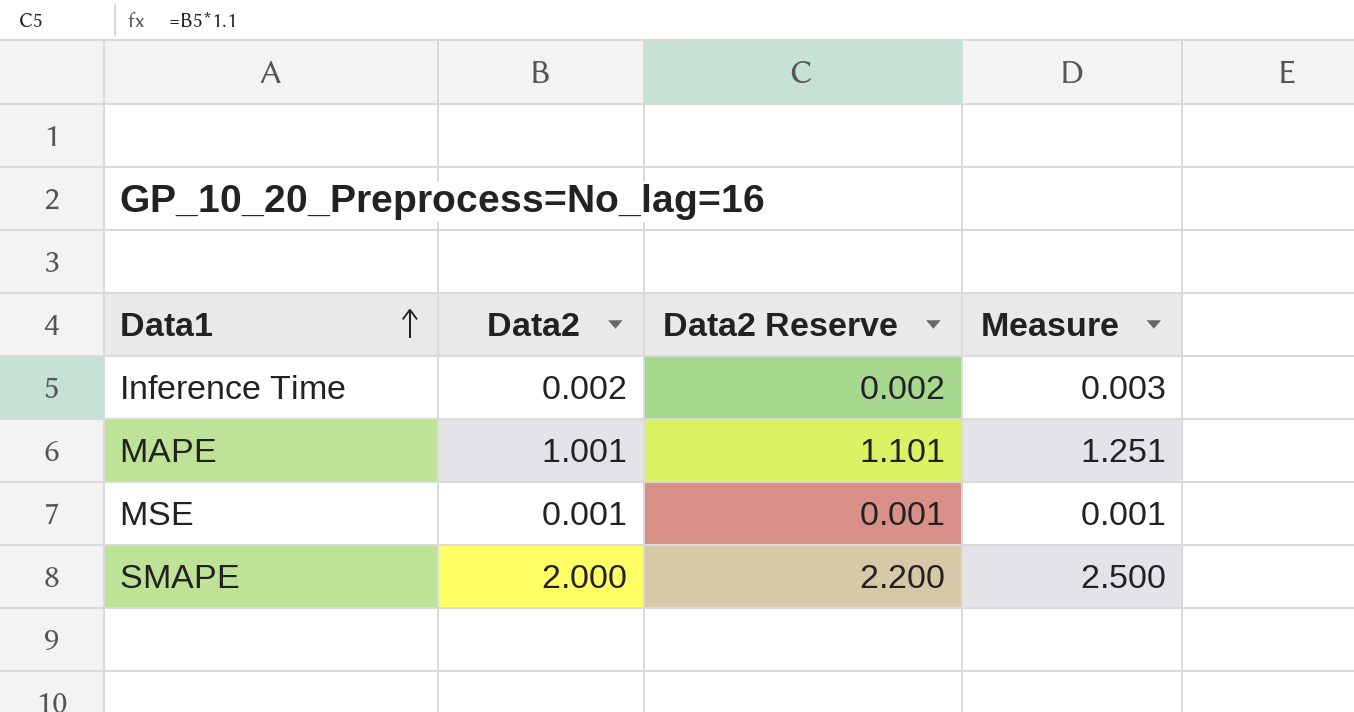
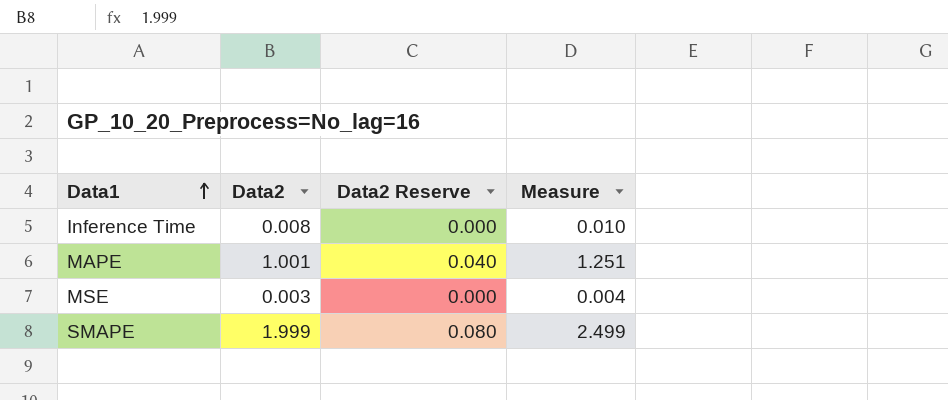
column Data2 Reserve | formula: [Data2] * 1.1 -> [Data2] * 0.04
Inference Time | Data2: 0.002 -> 0.008
Inference Time | Measure: 0.003 -> 0.010
MSE | Data2: 0.001 -> 0.003
MSE | Measure: 0.001 -> 0.004
SMAPE | Data2: 2.000 -> 1.999
SMAPE | Measure: 2.500 -> 2.499

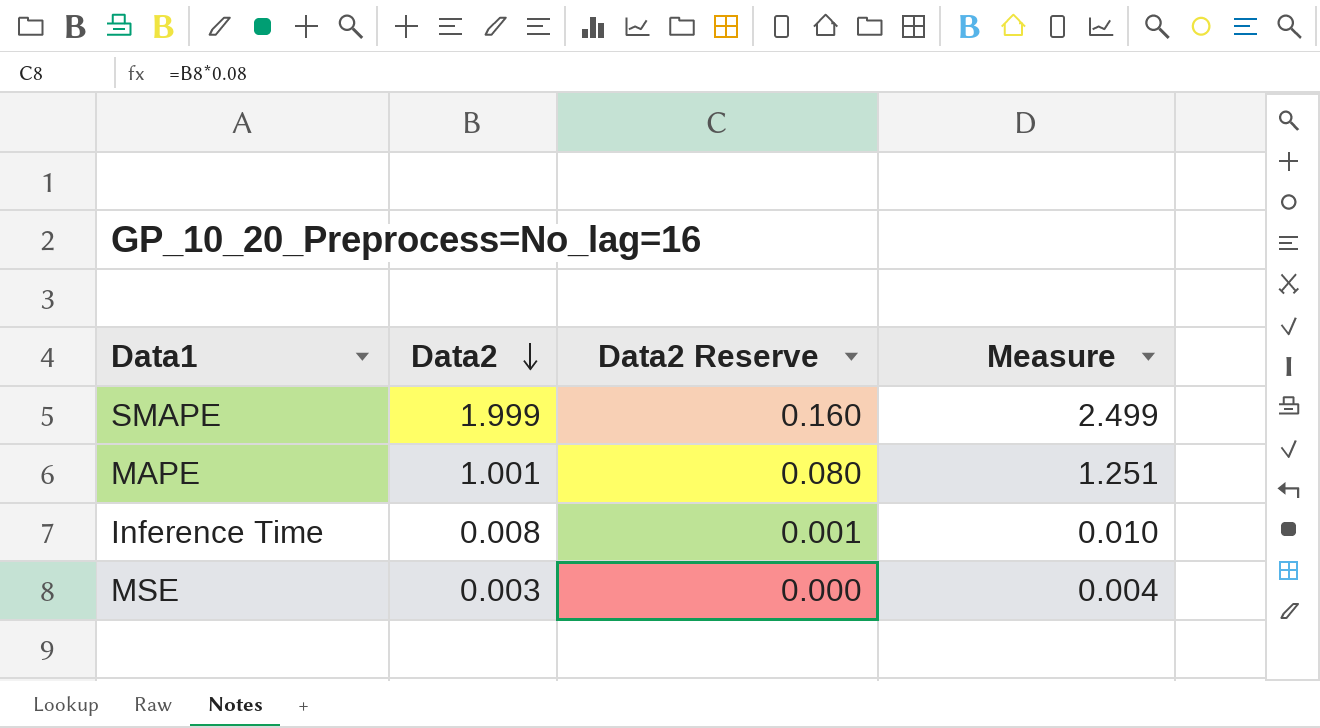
row order: Data1 ascending -> Data2 descending
column Data2 Reserve | formula: [Data2] * 0.04 -> [Data2] * 0.08

